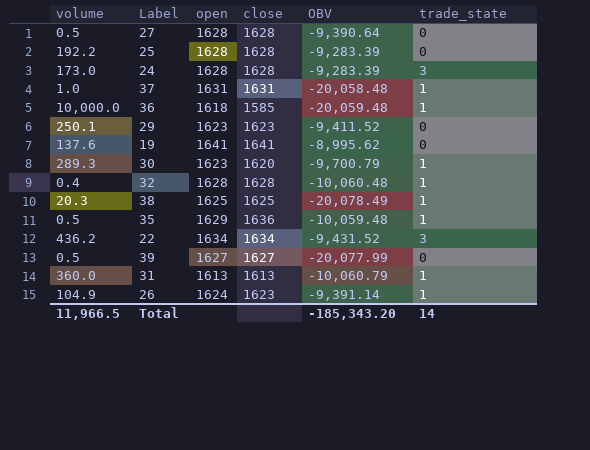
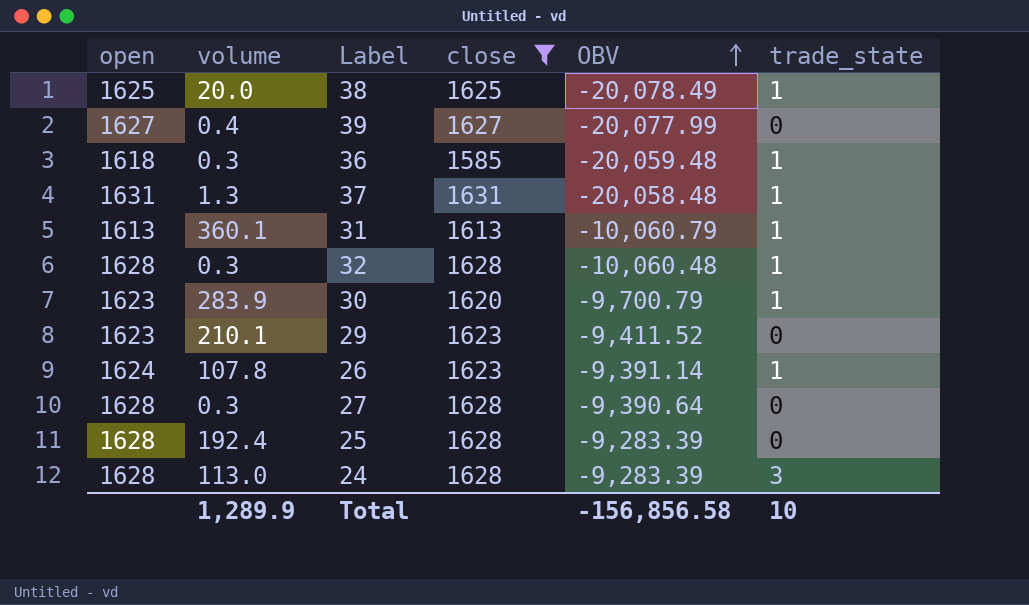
filter: none -> close <= 1631
row order: none -> OBV ascending
column open | position: 3 -> 1
38 | volume: 20.3 -> 20.0
39 | volume: 0.5 -> 0.4
36 | volume: 10,000.0 -> 0.3
37 | volume: 1.0 -> 1.3
31 | volume: 360.0 -> 360.1
32 | volume: 0.4 -> 0.3
30 | volume: 289.3 -> 283.9
29 | volume: 250.1 -> 210.1
26 | volume: 104.9 -> 107.8
27 | volume: 0.5 -> 0.3
25 | volume: 192.2 -> 192.4
24 | volume: 173.0 -> 113.0
Total | volume: 11,966.5 -> 1,289.9
Total | OBV: -185,343.20 -> -156,856.58
Total | trade_state: 14 -> 10

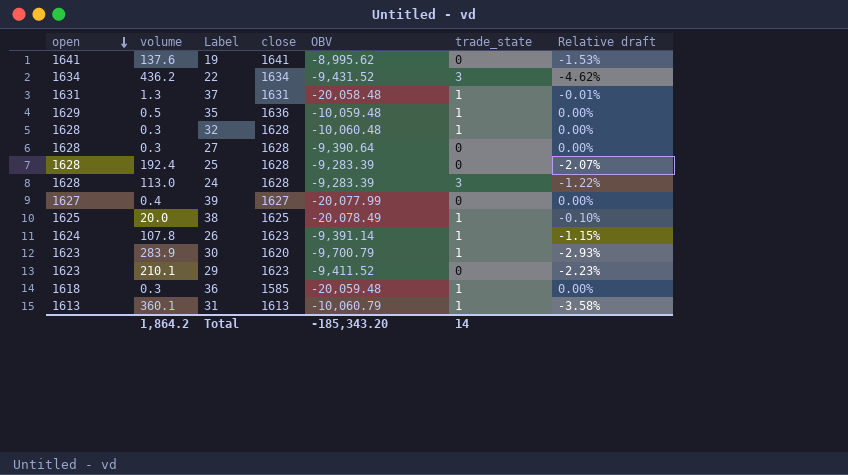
filter: close <= 1631 -> none
row order: OBV ascending -> open descending
column Relative draft | formula: none -> [volume] / [OBV]
Total | volume: 1,289.9 -> 1,864.2
Total | OBV: -156,856.58 -> -185,343.20
Total | trade_state: 10 -> 14

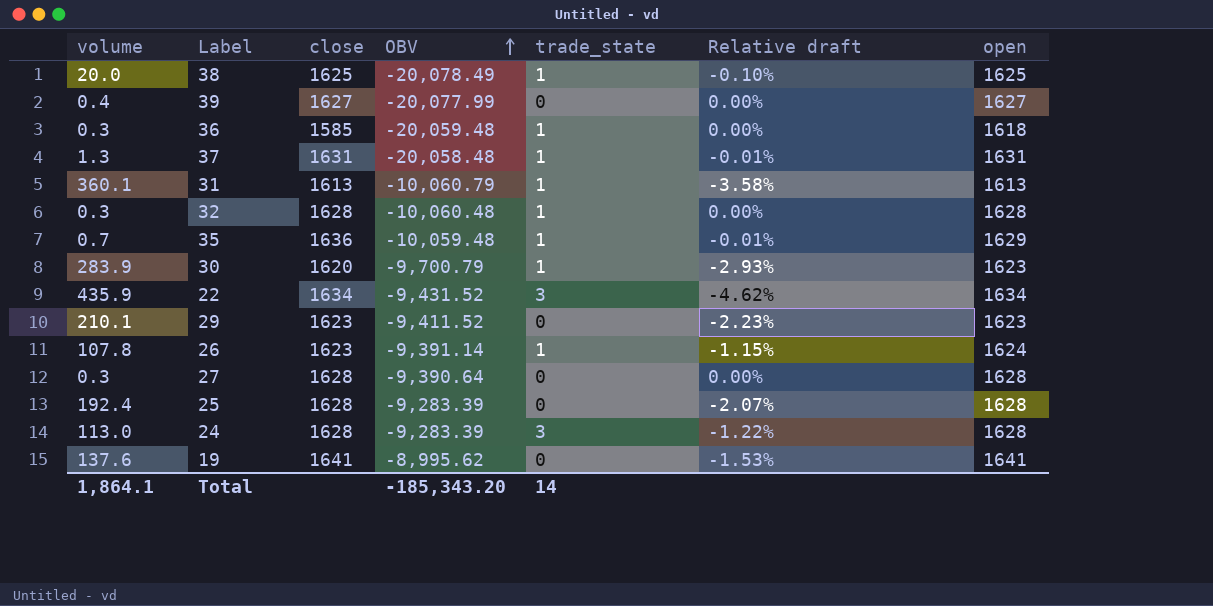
row order: open descending -> OBV ascending
column open | position: 1 -> 7
35 | volume: 0.5 -> 0.7
35 | Relative draft: 0.00% -> -0.01%
22 | volume: 436.2 -> 435.9
Total | volume: 1,864.2 -> 1,864.1

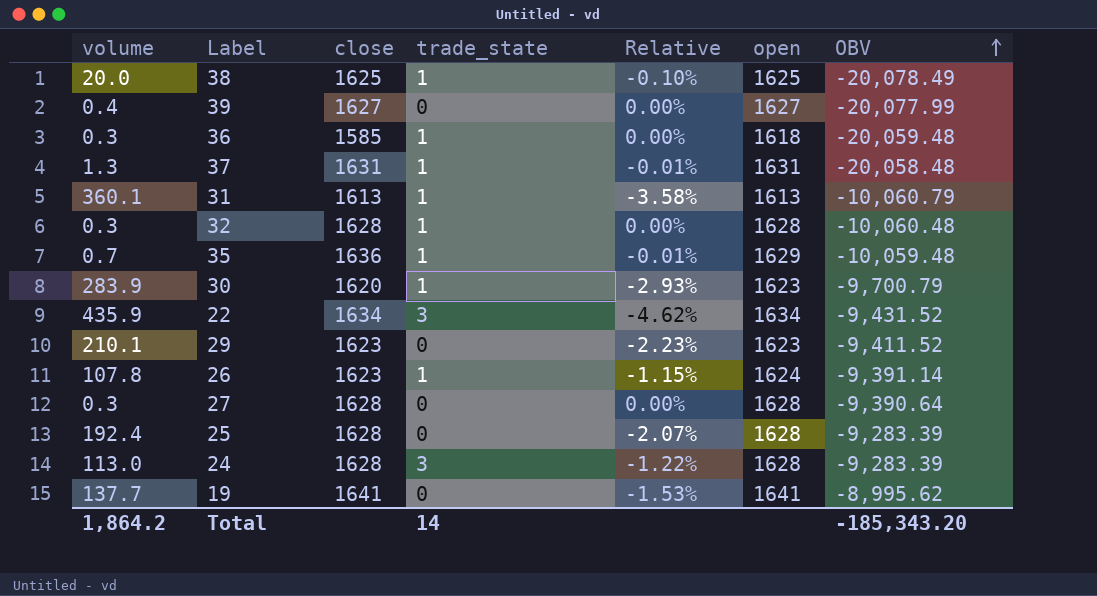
column name: Relative draft -> Relative
column OBV | position: 4 -> 7
19 | volume: 137.6 -> 137.7
Total | volume: 1,864.1 -> 1,864.2

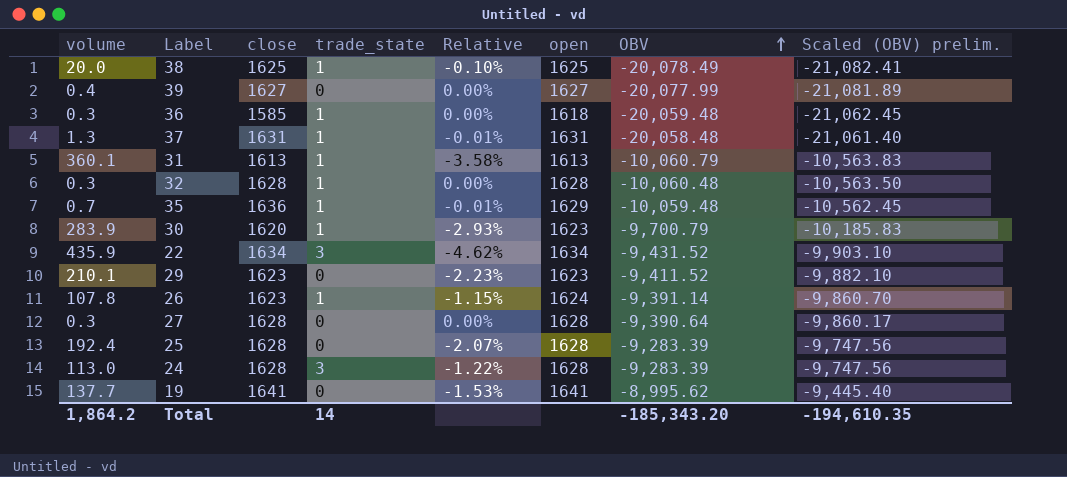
column Scaled (OBV) prelim. | formula: none -> [OBV] * 1.05

